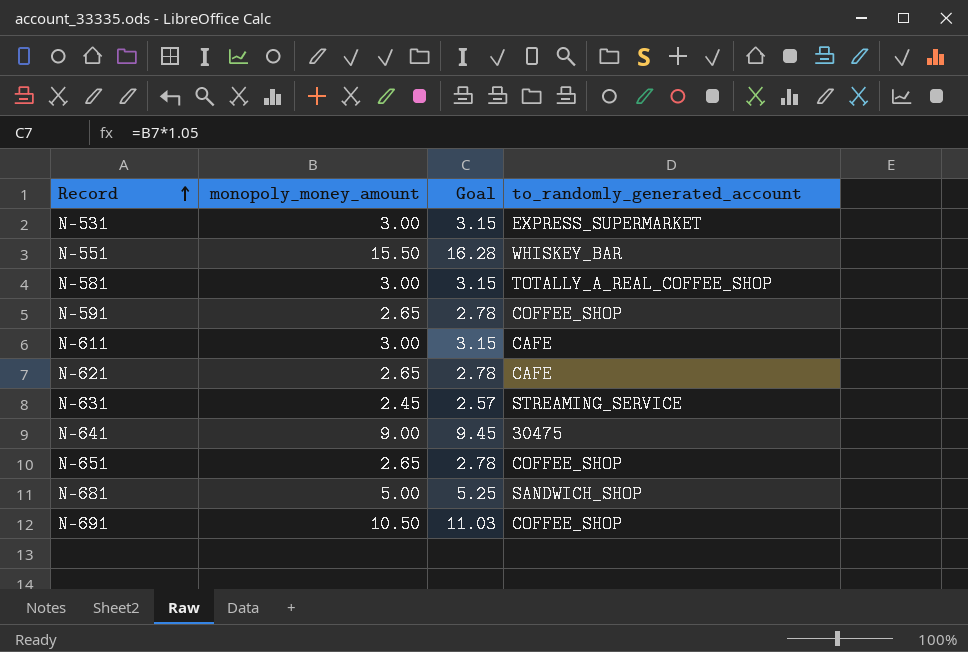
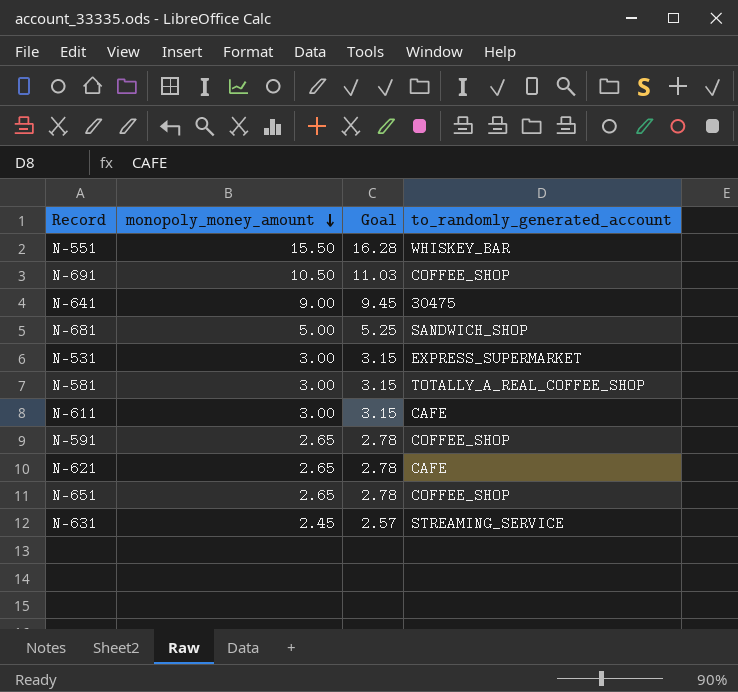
row order: Record ascending -> monopoly_money_amount descending

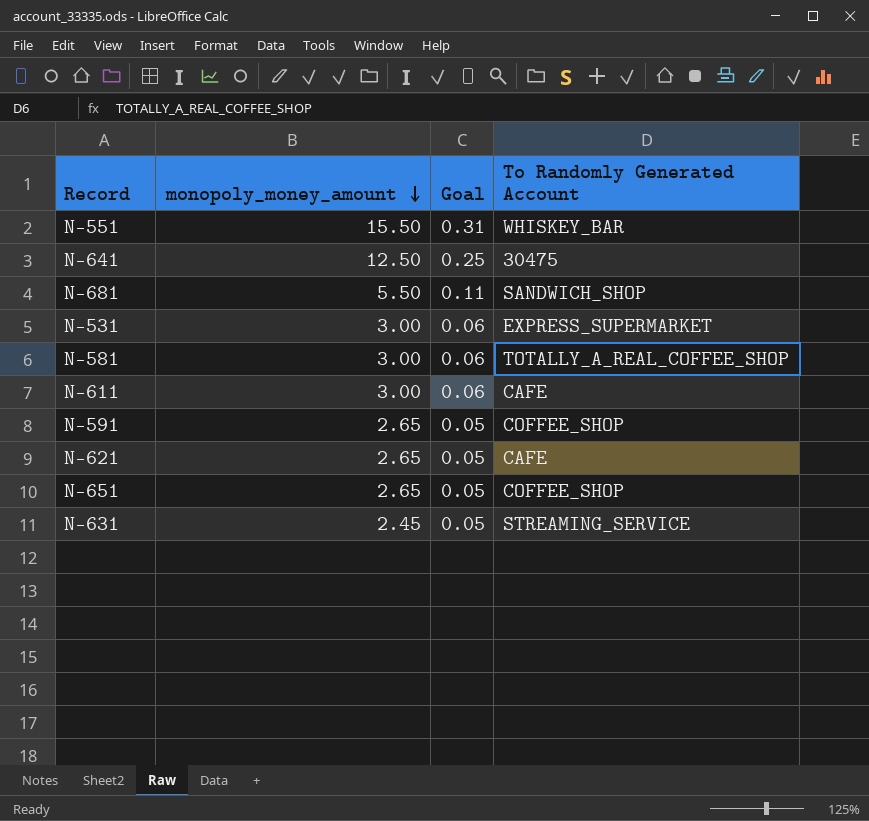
column Goal | formula: [monopoly_money_amount] * 1.05 -> [monopoly_money_amount] * 0.02
column name: to_randomly_generated_account -> To Randomly Generated Account
row N-691: 10.50 | 11.03 | COFFEE_SHOP -> none
N-641 | monopoly_money_amount: 9.00 -> 12.50
N-681 | monopoly_money_amount: 5.00 -> 5.50

